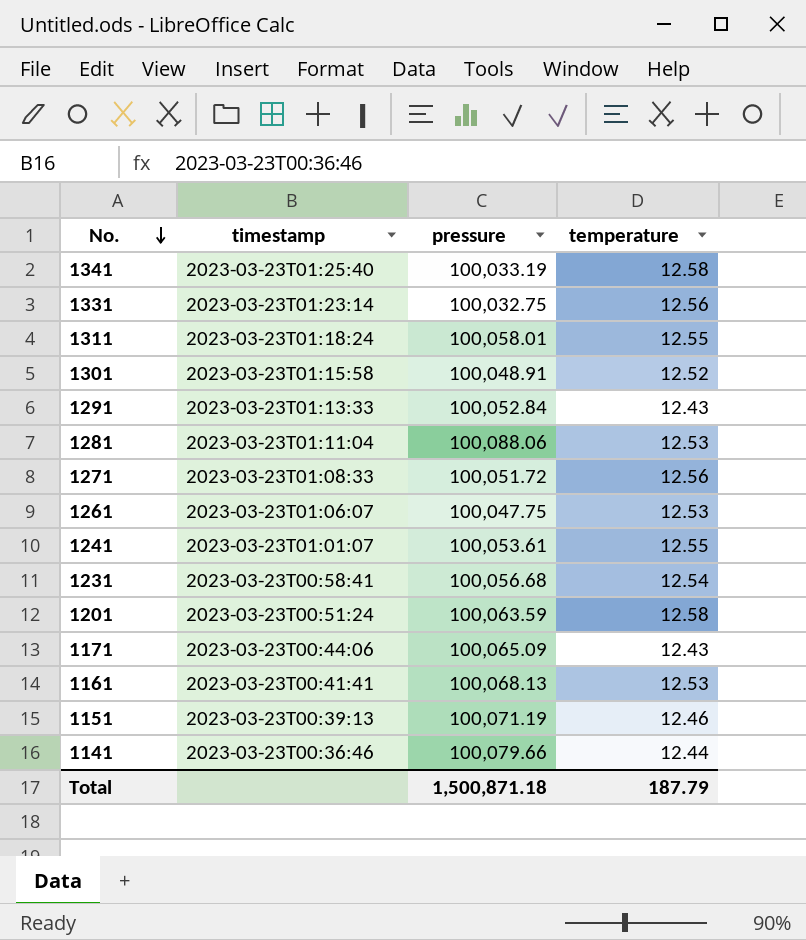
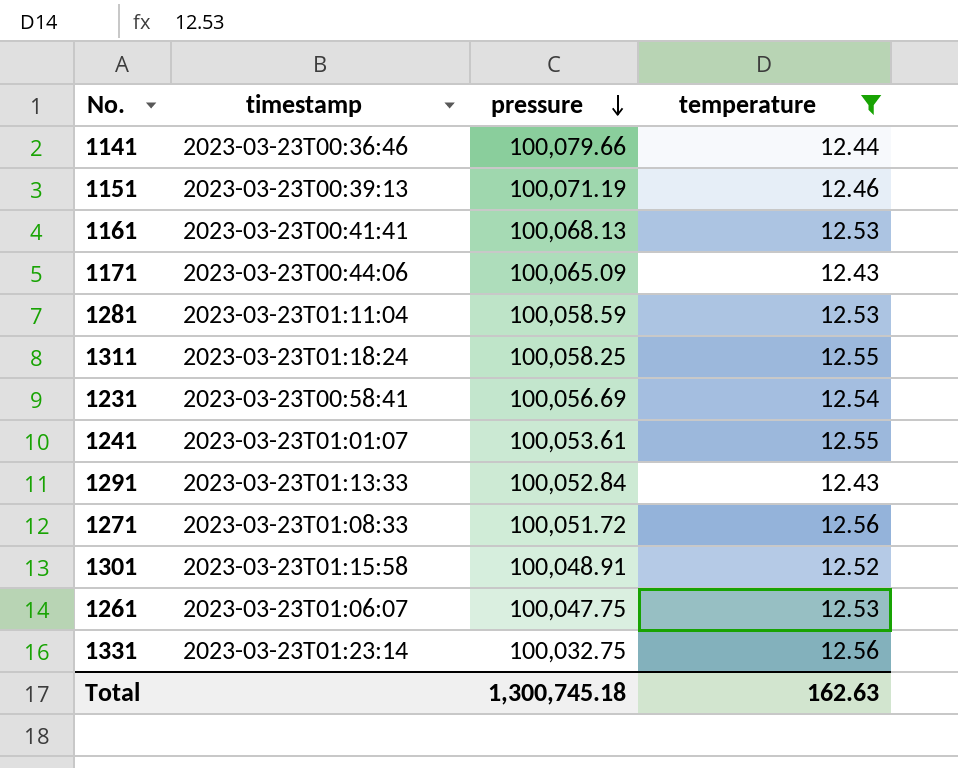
filter: none -> temperature != 12.58
row order: No. descending -> pressure descending
1281 | pressure: 100,088.06 -> 100,058.59
1311 | pressure: 100,058.01 -> 100,058.25
1231 | pressure: 100,056.68 -> 100,056.69
Total | pressure: 1,500,871.18 -> 1,300,745.18
Total | temperature: 187.79 -> 162.63

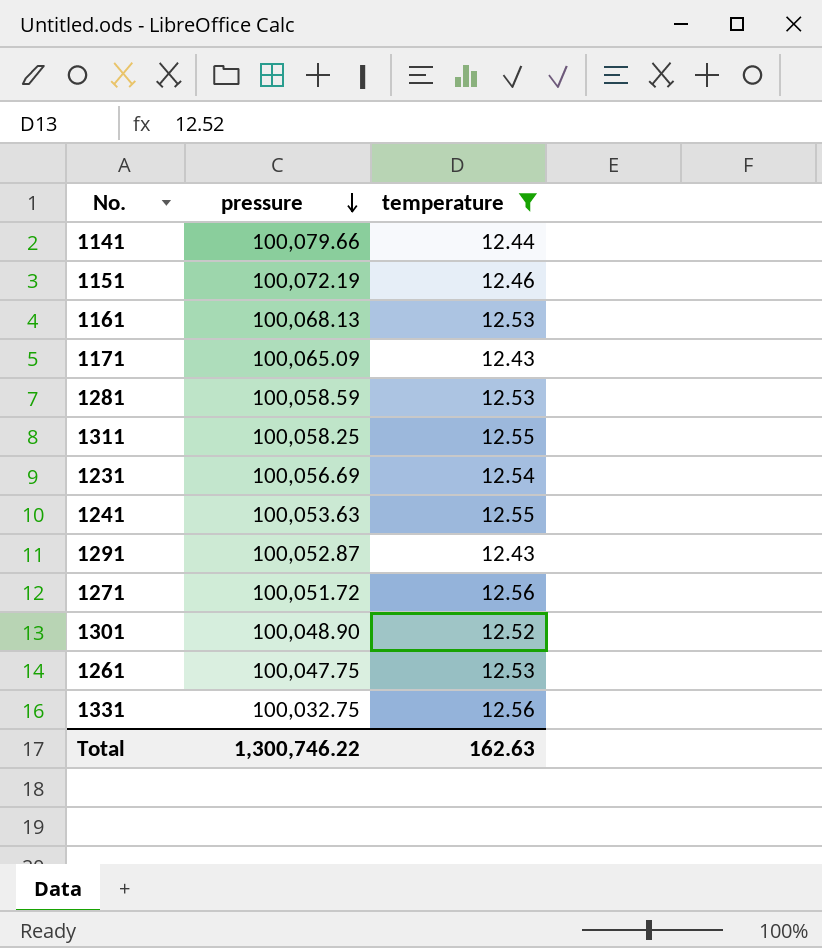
column timestamp | position: 2 -> none
1151 | pressure: 100,071.19 -> 100,072.19
1241 | pressure: 100,053.61 -> 100,053.63
1291 | pressure: 100,052.84 -> 100,052.87
1301 | pressure: 100,048.91 -> 100,048.90
Total | pressure: 1,300,745.18 -> 1,300,746.22

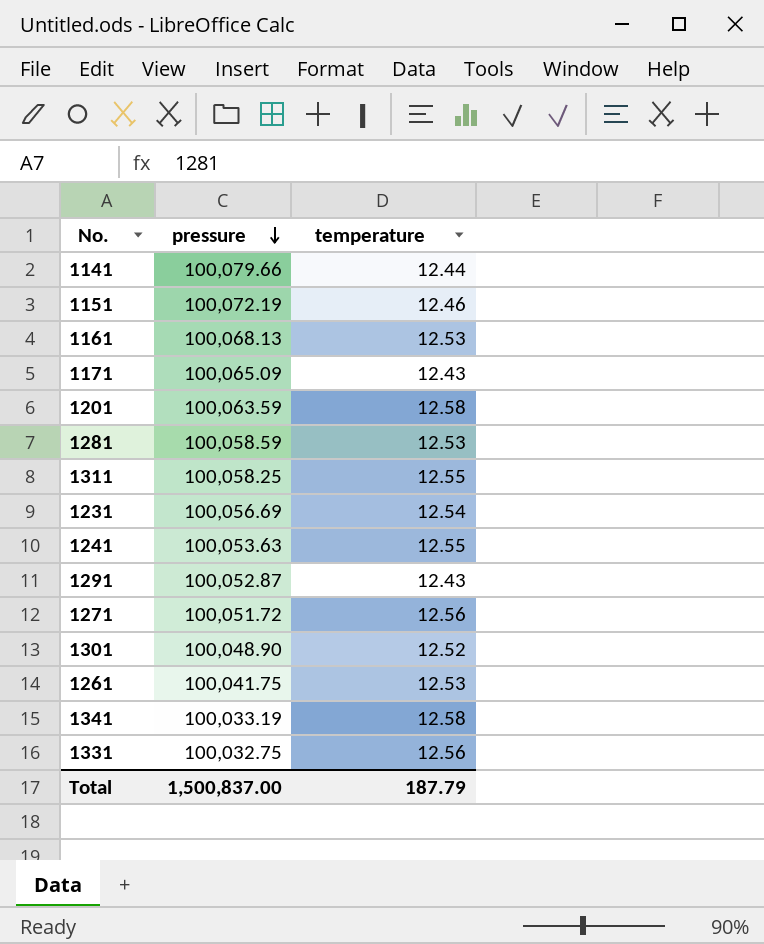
filter: temperature != 12.58 -> none
1261 | pressure: 100,047.75 -> 100,041.75
Total | pressure: 1,300,746.22 -> 1,500,837.00
Total | temperature: 162.63 -> 187.79

